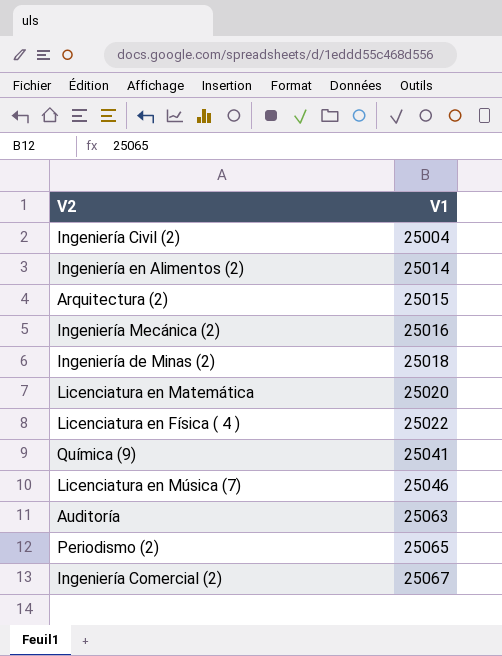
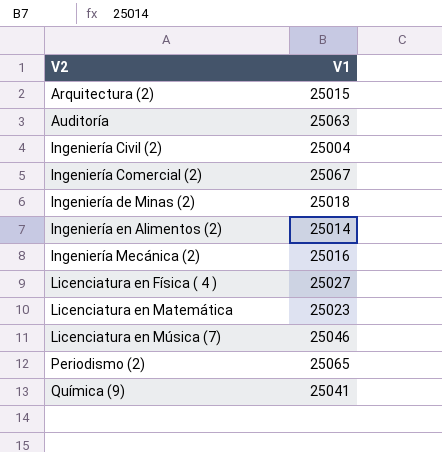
row order: V1 ascending -> V2 ascending
Licenciatura en Física ( 4 ) | V1: 25022 -> 25027
Licenciatura en Matemática | V1: 25020 -> 25023

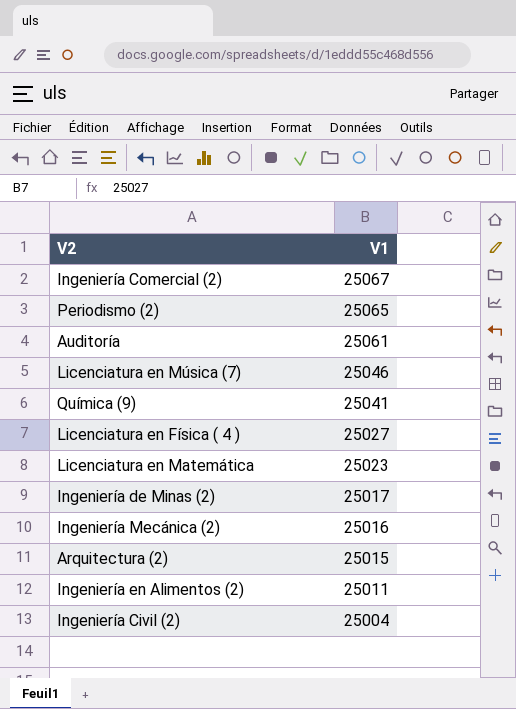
row order: V2 ascending -> V1 descending
Auditoría | V1: 25063 -> 25061
Ingeniería de Minas (2) | V1: 25018 -> 25017
Ingeniería en Alimentos (2) | V1: 25014 -> 25011

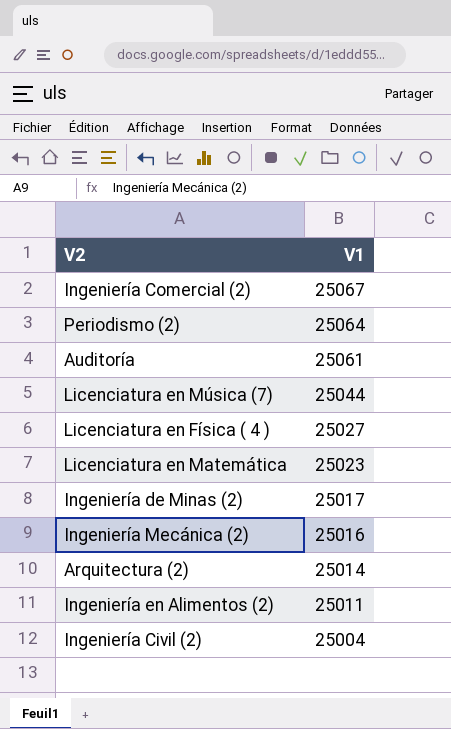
row Química (9): 25041 -> none
Periodismo (2) | V1: 25065 -> 25064
Licenciatura en Música (7) | V1: 25046 -> 25044
Arquitectura (2) | V1: 25015 -> 25014

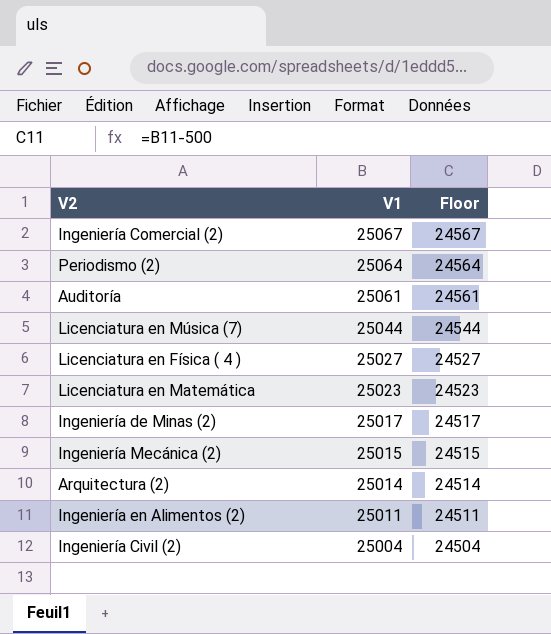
column Floor | formula: none -> [V1] - 500
Ingeniería Mecánica (2) | V1: 25016 -> 25015

